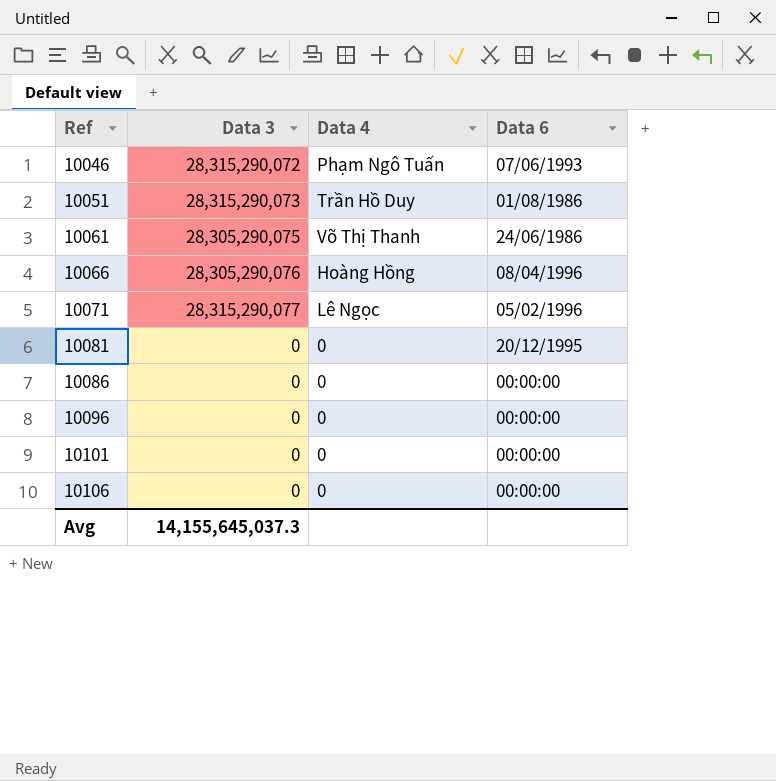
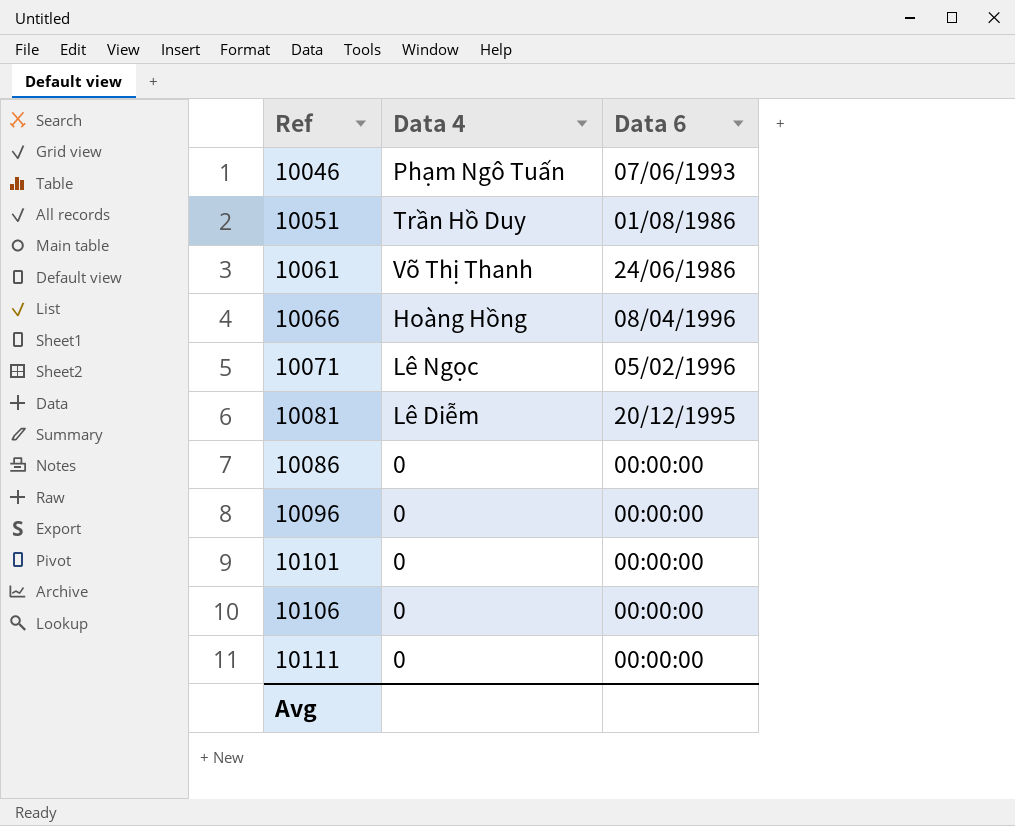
column Data 3 | position: 2 -> none
10081 | Data 4: 0 -> Lê Diễm
row 10111: none -> 0 | 00:00:00

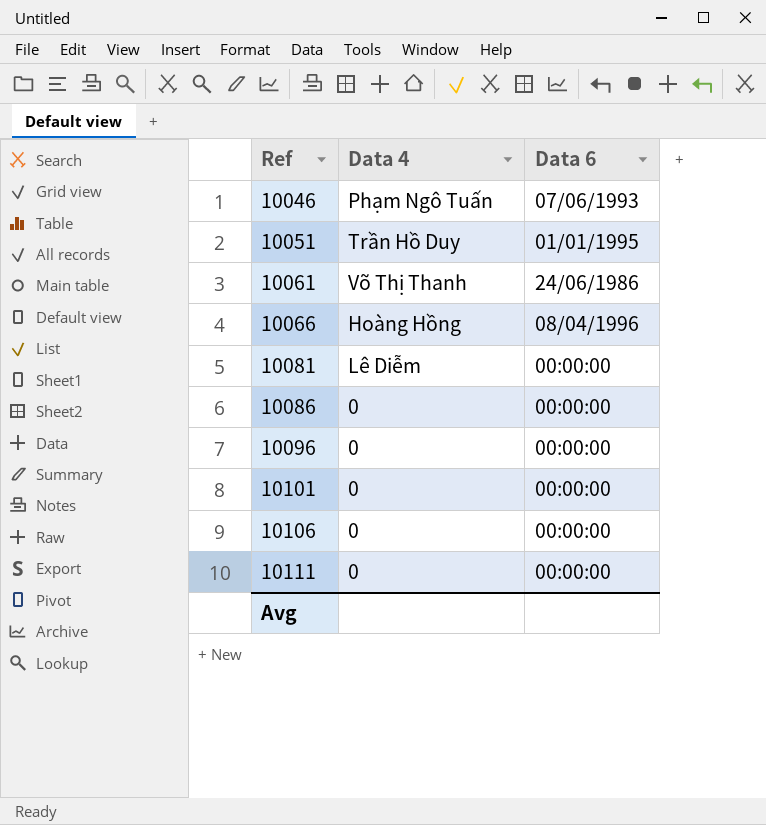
row 10071: Lê Ngọc | 05/02/1996 -> none
10051 | Data 6: 01/08/1986 -> 01/01/1995
10081 | Data 6: 20/12/1995 -> 00:00:00

